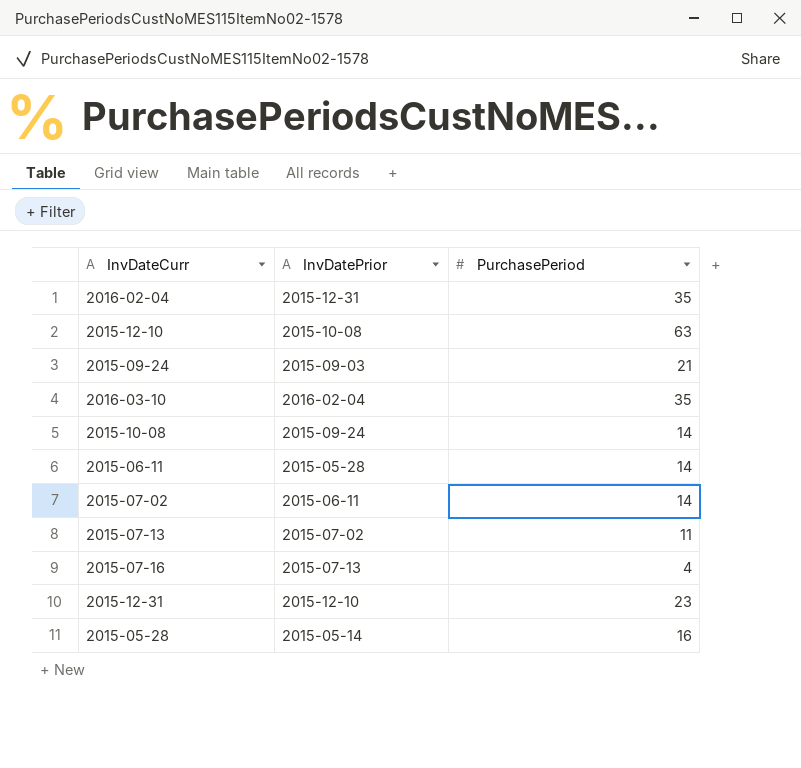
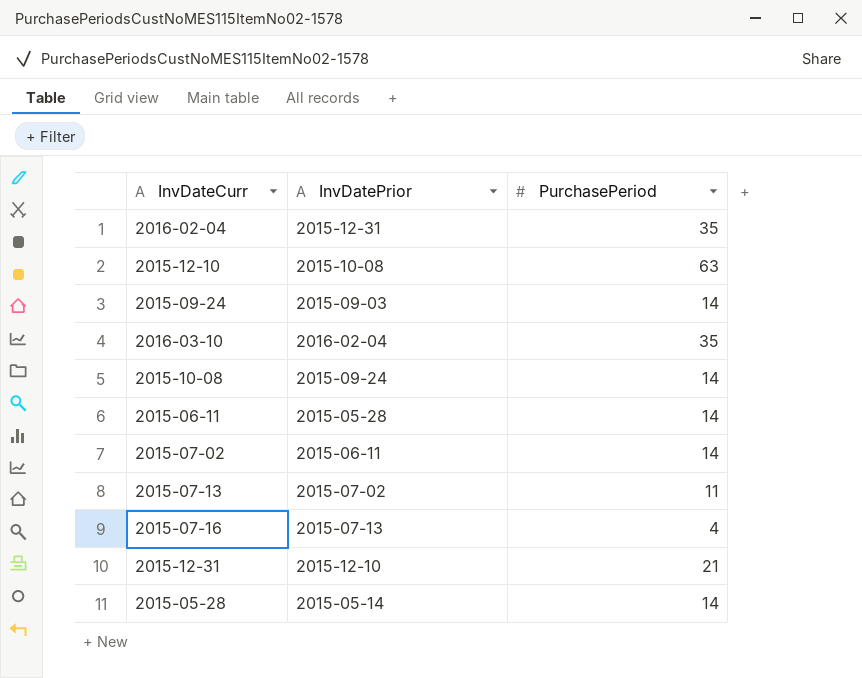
2015-09-24 | PurchasePeriod: 21 -> 14
2015-12-31 | PurchasePeriod: 23 -> 21
2015-05-28 | PurchasePeriod: 16 -> 14

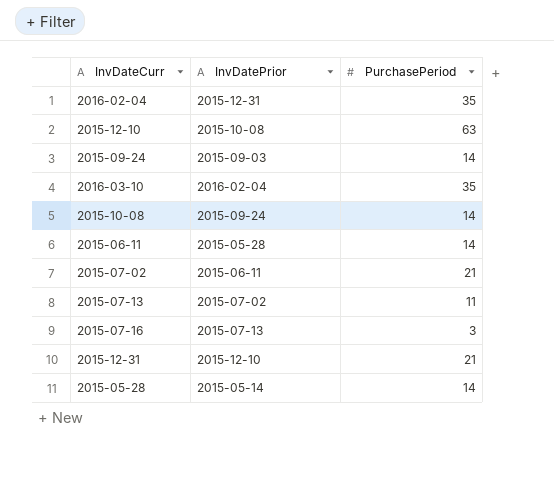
2015-07-02 | PurchasePeriod: 14 -> 21
2015-07-16 | PurchasePeriod: 4 -> 3

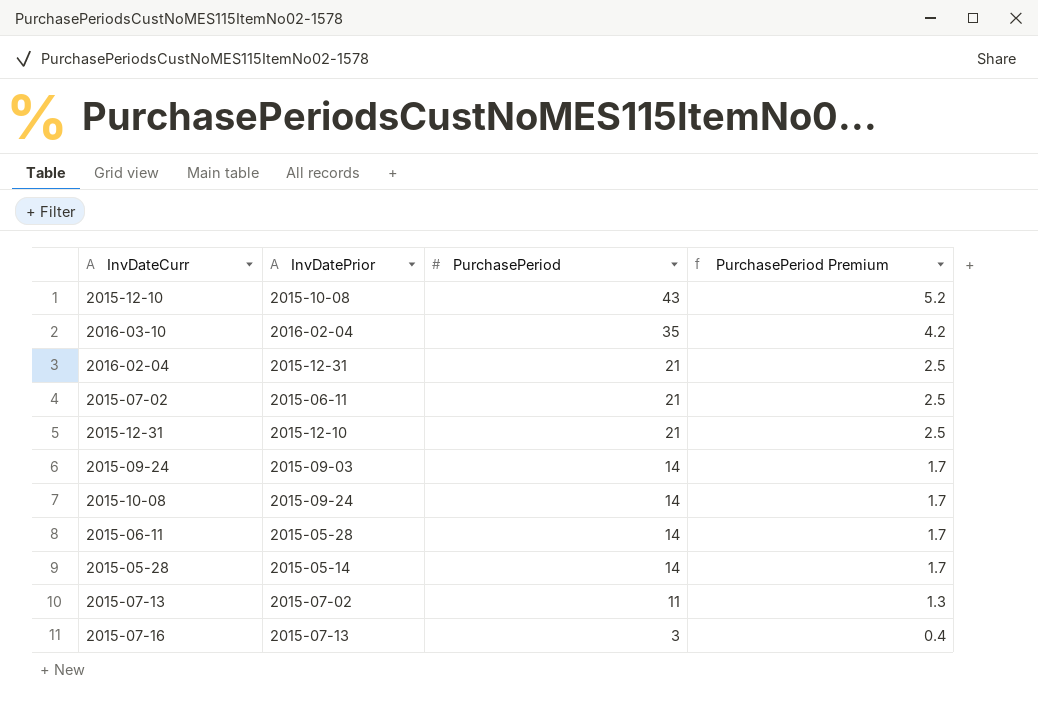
row order: none -> PurchasePeriod descending
column PurchasePeriod Premium | formula: none -> [PurchasePeriod] * 0.12
2015-12-10 | PurchasePeriod: 63 -> 43
2016-02-04 | PurchasePeriod: 35 -> 21

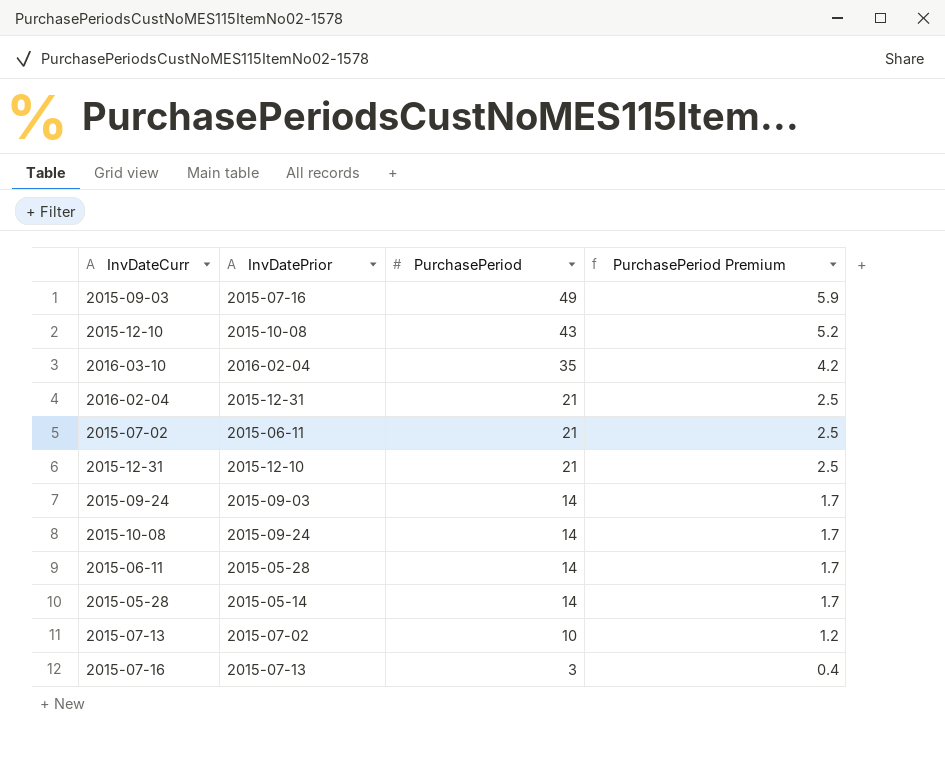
row 2015-09-03: none -> 2015-07-16 | 49 | 5.9
2015-07-13 | PurchasePeriod: 11 -> 10
2015-07-13 | PurchasePeriod Premium: 1.3 -> 1.2

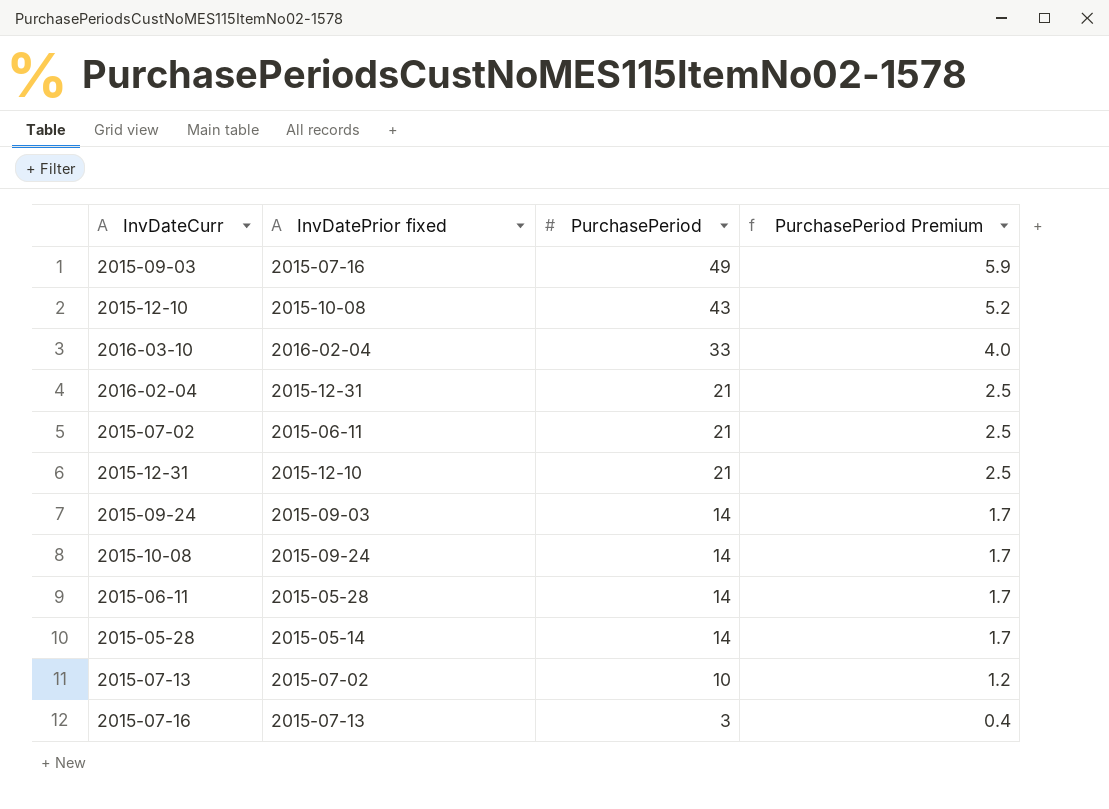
column name: InvDatePrior -> InvDatePrior fixed
2016-03-10 | PurchasePeriod: 35 -> 33
2016-03-10 | PurchasePeriod Premium: 4.2 -> 4.0

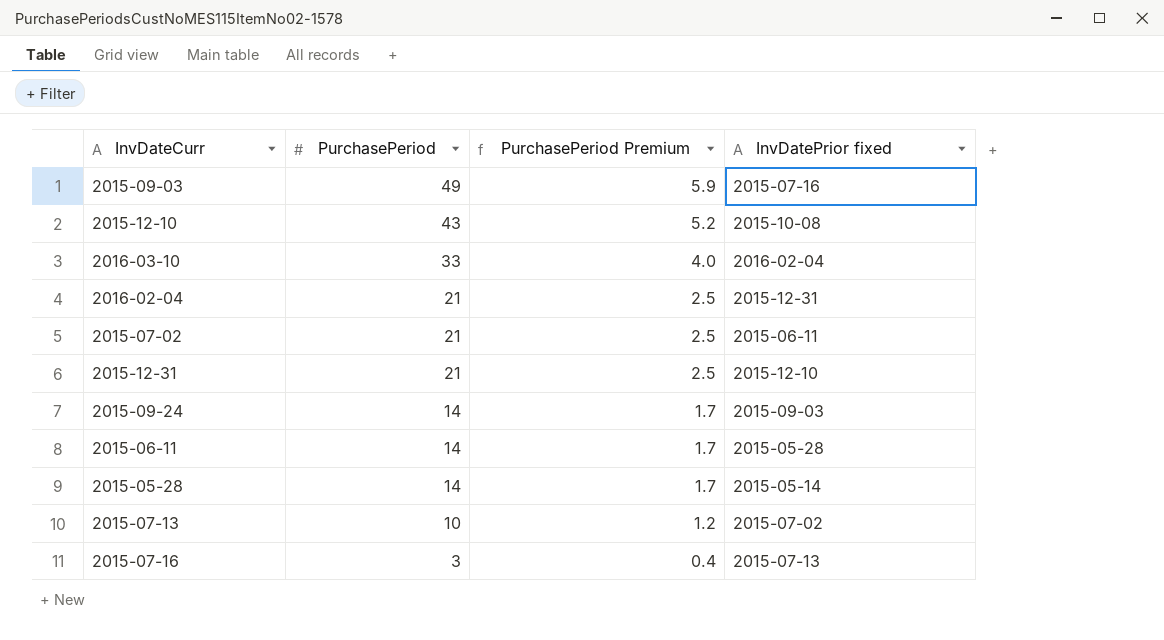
column InvDatePrior fixed | position: 2 -> 4
row 2015-10-08: 2015-09-24 | 14 | 1.7 -> none

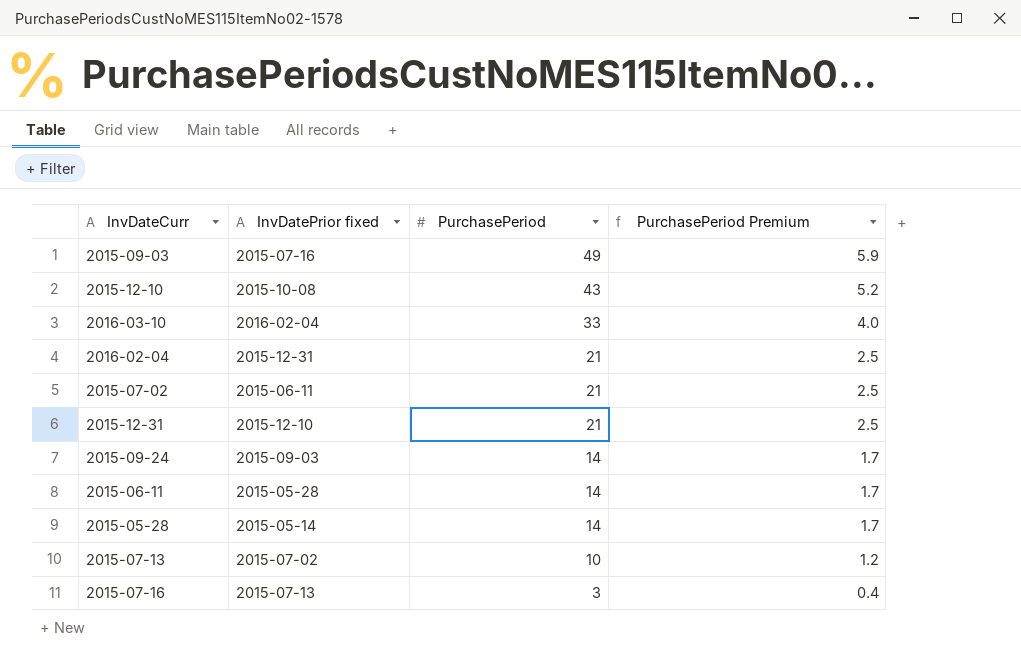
column InvDatePrior fixed | position: 4 -> 2

